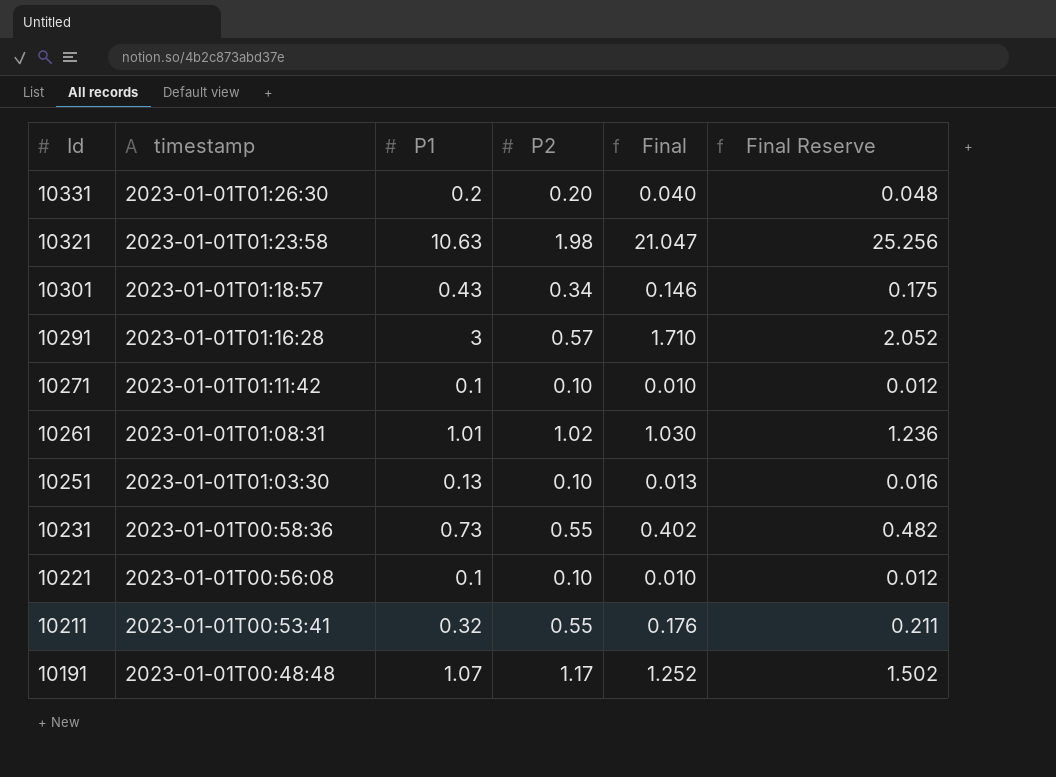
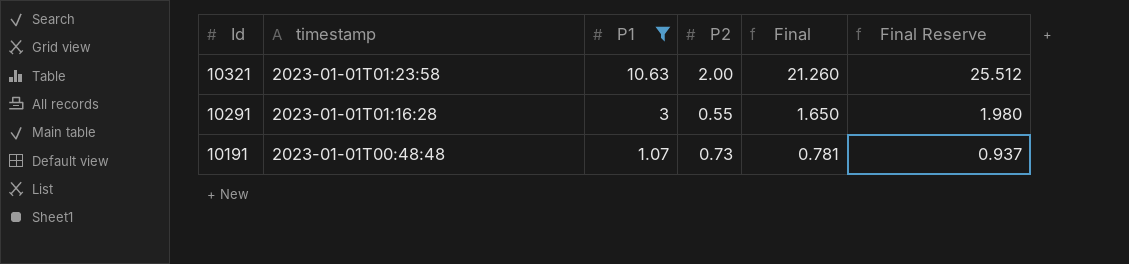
filter: none -> P1 >= 1.07
10321 | P2: 1.98 -> 2.00
10321 | Final: 21.047 -> 21.260
10321 | Final Reserve: 25.256 -> 25.512
10291 | P2: 0.57 -> 0.55
10291 | Final: 1.710 -> 1.650
10291 | Final Reserve: 2.052 -> 1.980
10191 | P2: 1.17 -> 0.73
10191 | Final: 1.252 -> 0.781
10191 | Final Reserve: 1.502 -> 0.937

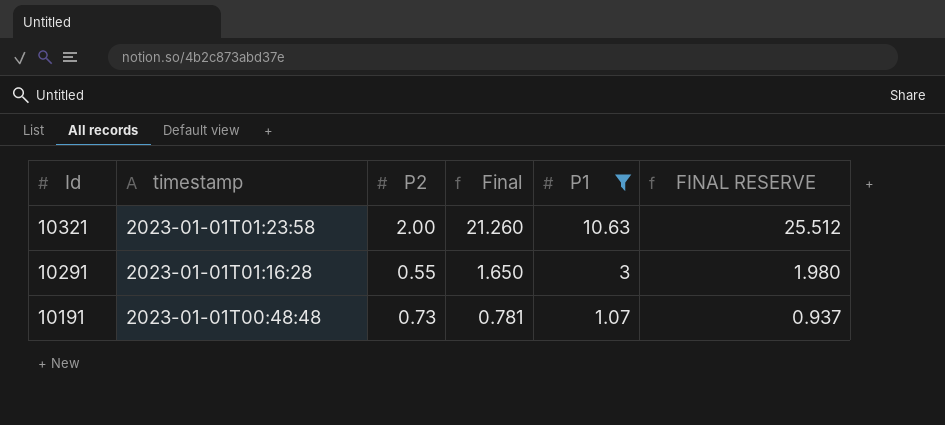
column P1 | position: 3 -> 5
column name: Final Reserve -> FINAL RESERVE

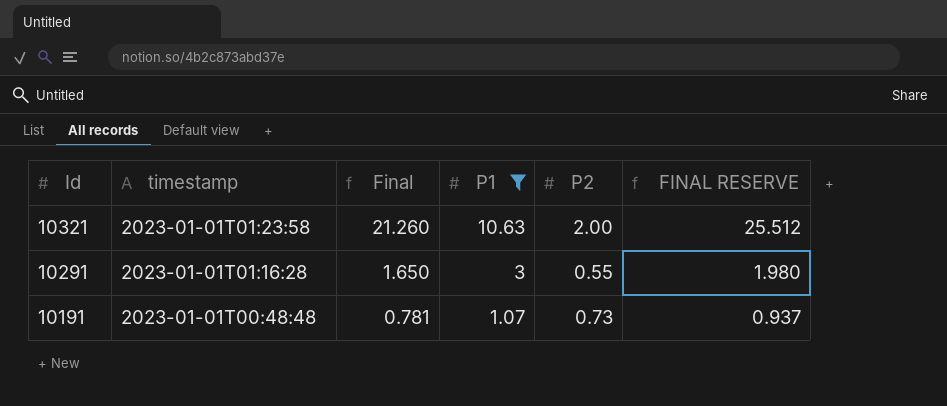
column P2 | position: 3 -> 5

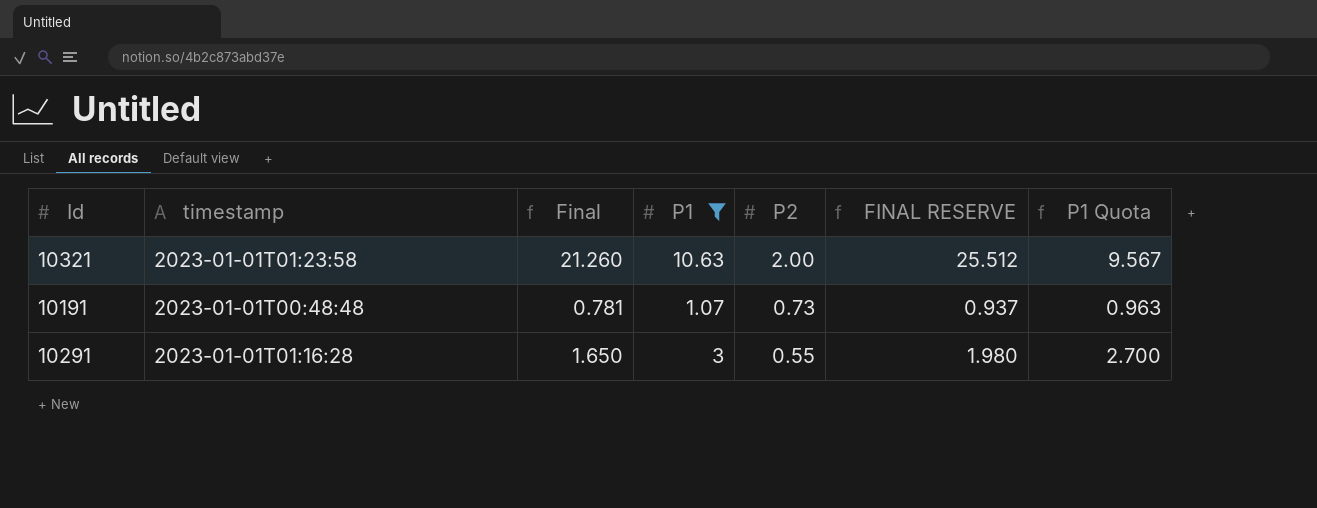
row order: Id descending -> P2 descending
column P1 Quota | formula: none -> [P1] * 0.9

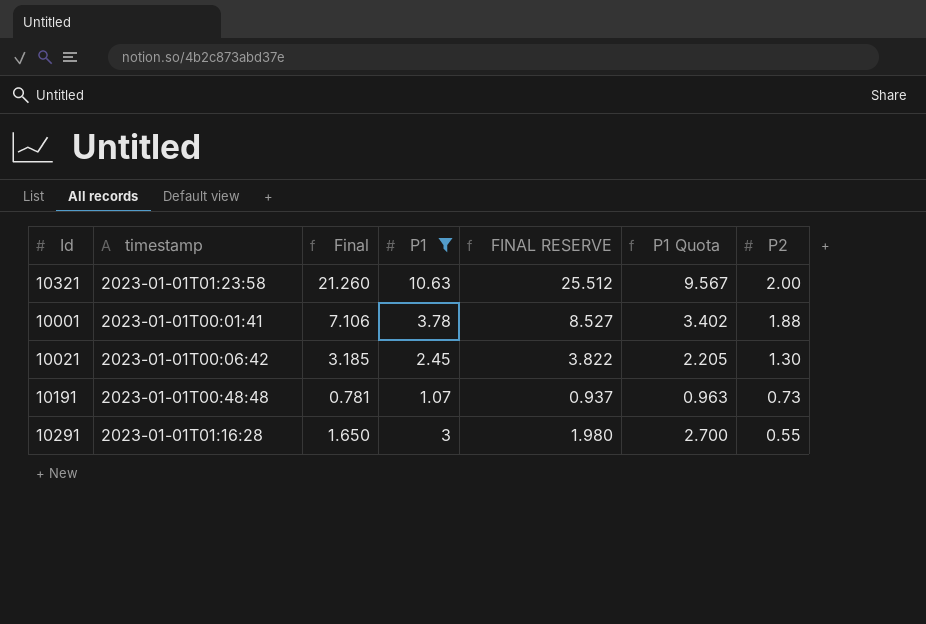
column P2 | position: 5 -> 7
row 10001: none -> 2023-01-01T00:01:41 | 7.106 | 3.78 | 8.527 | 3.402 | 1.88
row 10021: none -> 2023-01-01T00:06:42 | 3.185 | 2.45 | 3.822 | 2.205 | 1.30

